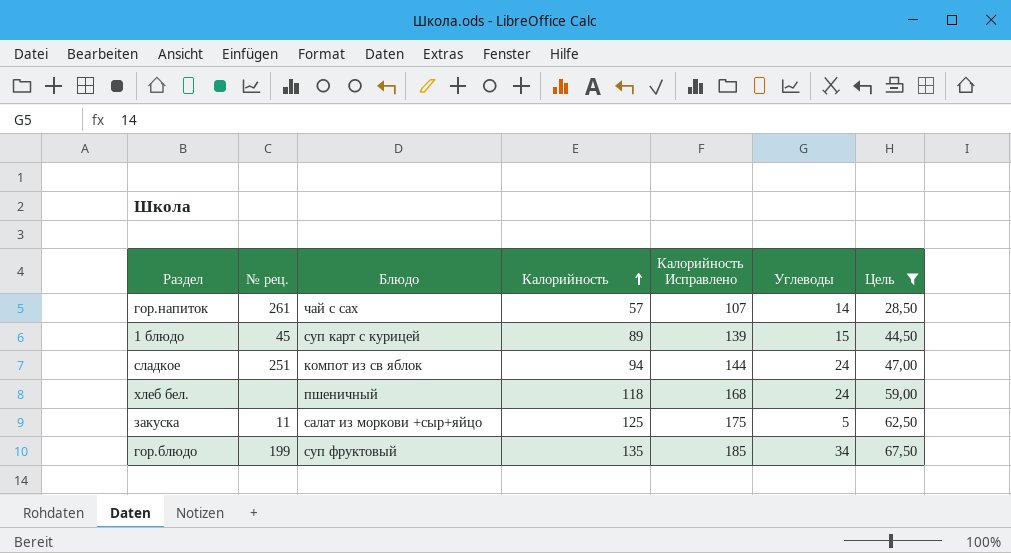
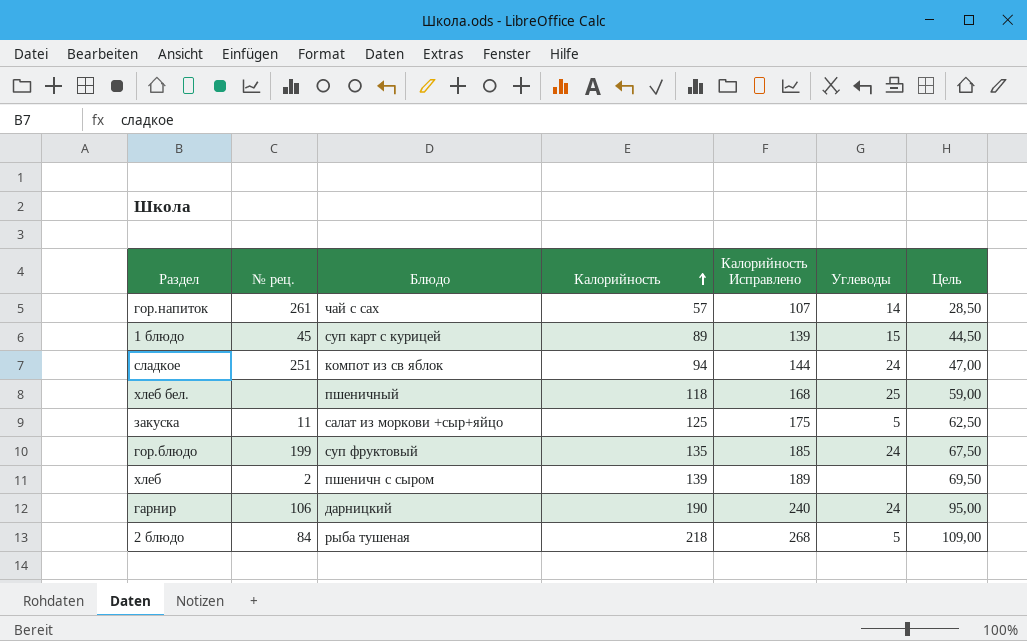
filter: Цель <= 67,50 -> none
хлеб бел. | Углеводы: 24 -> 25
гор.блюдо | Углеводы: 34 -> 24

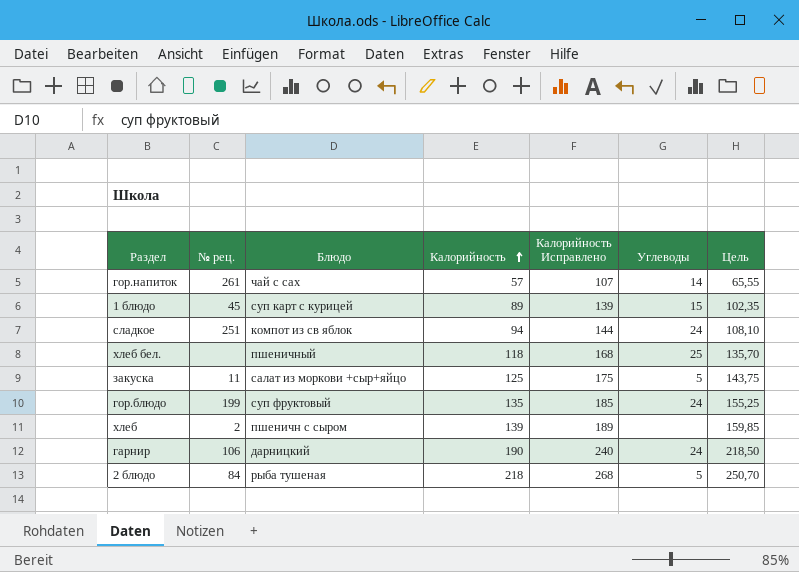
column Цель | formula: [Калорийность] * 0,5 -> [Калорийность] * 1,15

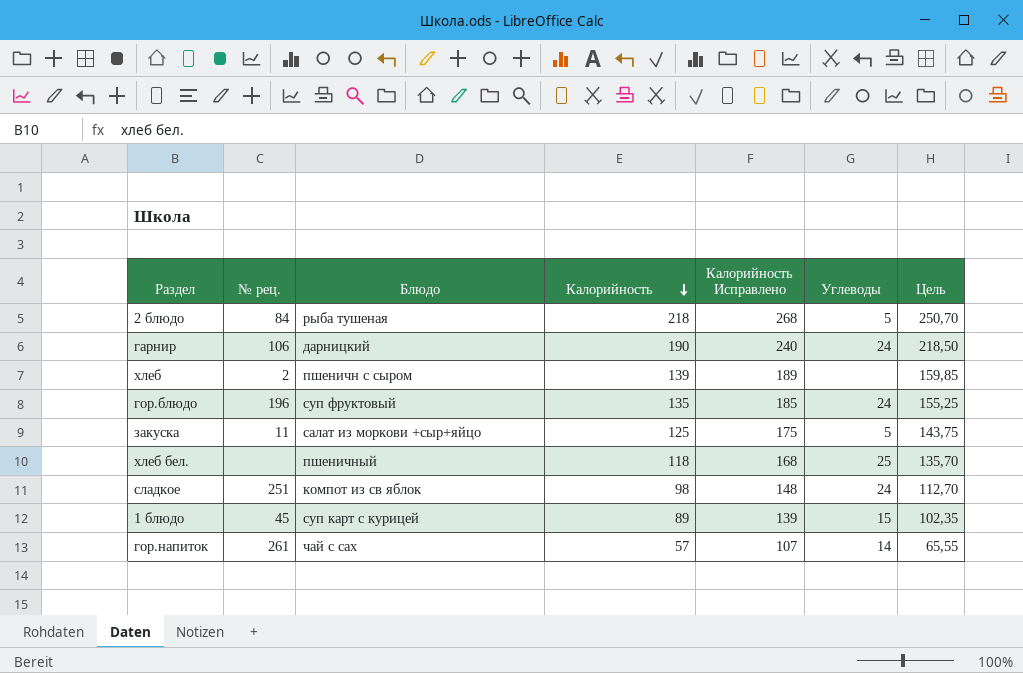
row order: Калорийность ascending -> Калорийность descending
гор.блюдо | № рец.: 199 -> 196
сладкое | Калорийность: 94 -> 98
сладкое | Калорийность Исправлено: 144 -> 148
сладкое | Цель: 108,10 -> 112,70

